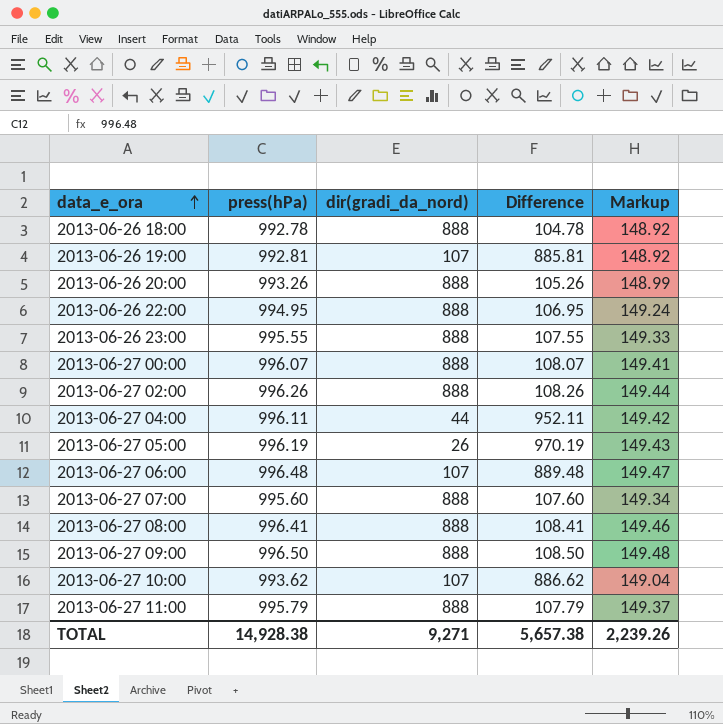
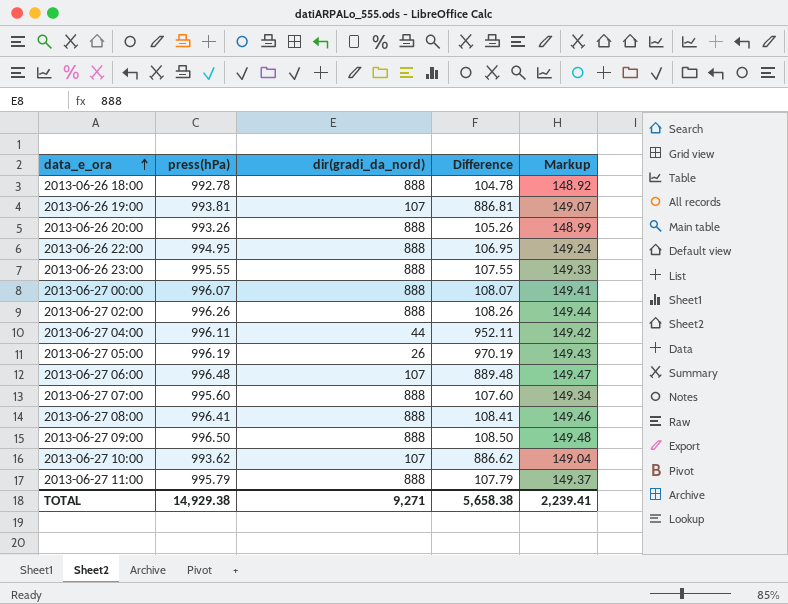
2013-06-26 19:00 | press(hPa): 992.81 -> 993.81
2013-06-26 19:00 | Difference: 885.81 -> 886.81
2013-06-26 19:00 | Markup: 148.92 -> 149.07
TOTAL | press(hPa): 14,928.38 -> 14,929.38
TOTAL | Difference: 5,657.38 -> 5,658.38
TOTAL | Markup: 2,239.26 -> 2,239.41

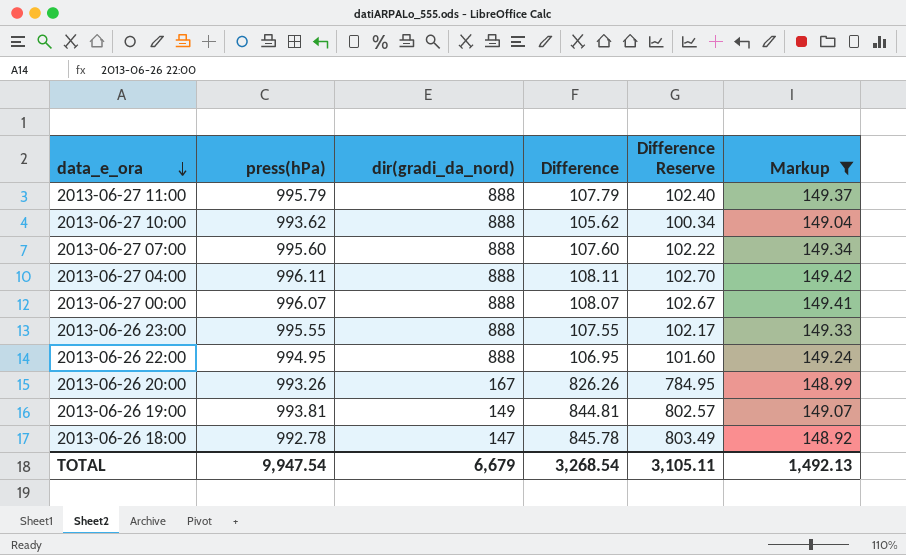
filter: none -> Markup <= 149.42
row order: data_e_ora ascending -> data_e_ora descending
column Difference Reserve | formula: none -> [Difference] * 0.95
2013-06-27 10:00 | dir(gradi_da_nord): 107 -> 888
2013-06-27 10:00 | Difference: 886.62 -> 105.62
2013-06-27 04:00 | dir(gradi_da_nord): 44 -> 888
2013-06-27 04:00 | Difference: 952.11 -> 108.11
2013-06-26 20:00 | dir(gradi_da_nord): 888 -> 167
2013-06-26 20:00 | Difference: 105.26 -> 826.26
2013-06-26 19:00 | dir(gradi_da_nord): 107 -> 149
2013-06-26 19:00 | Difference: 886.81 -> 844.81
2013-06-26 18:00 | dir(gradi_da_nord): 888 -> 147
2013-06-26 18:00 | Difference: 104.78 -> 845.78
TOTAL | press(hPa): 14,929.38 -> 9,947.54
TOTAL | dir(gradi_da_nord): 9,271 -> 6,679
TOTAL | Difference: 5,658.38 -> 3,268.54
TOTAL | Markup: 2,239.41 -> 1,492.13

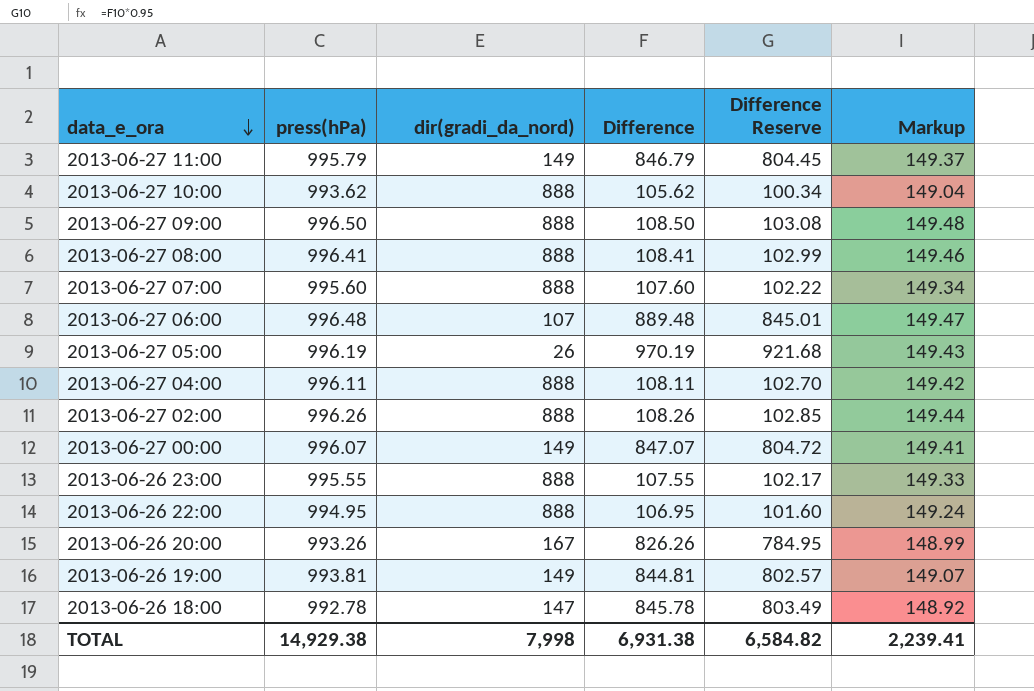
filter: Markup <= 149.42 -> none
2013-06-27 11:00 | dir(gradi_da_nord): 888 -> 149
2013-06-27 11:00 | Difference: 107.79 -> 846.79
2013-06-27 11:00 | Difference Reserve: 102.40 -> 804.45
2013-06-27 00:00 | dir(gradi_da_nord): 888 -> 149
2013-06-27 00:00 | Difference: 108.07 -> 847.07
2013-06-27 00:00 | Difference Reserve: 102.67 -> 804.72
TOTAL | press(hPa): 9,947.54 -> 14,929.38
TOTAL | dir(gradi_da_nord): 6,679 -> 7,998
TOTAL | Difference: 3,268.54 -> 6,931.38
TOTAL | Difference Reserve: 3,105.11 -> 6,584.82
TOTAL | Markup: 1,492.13 -> 2,239.41

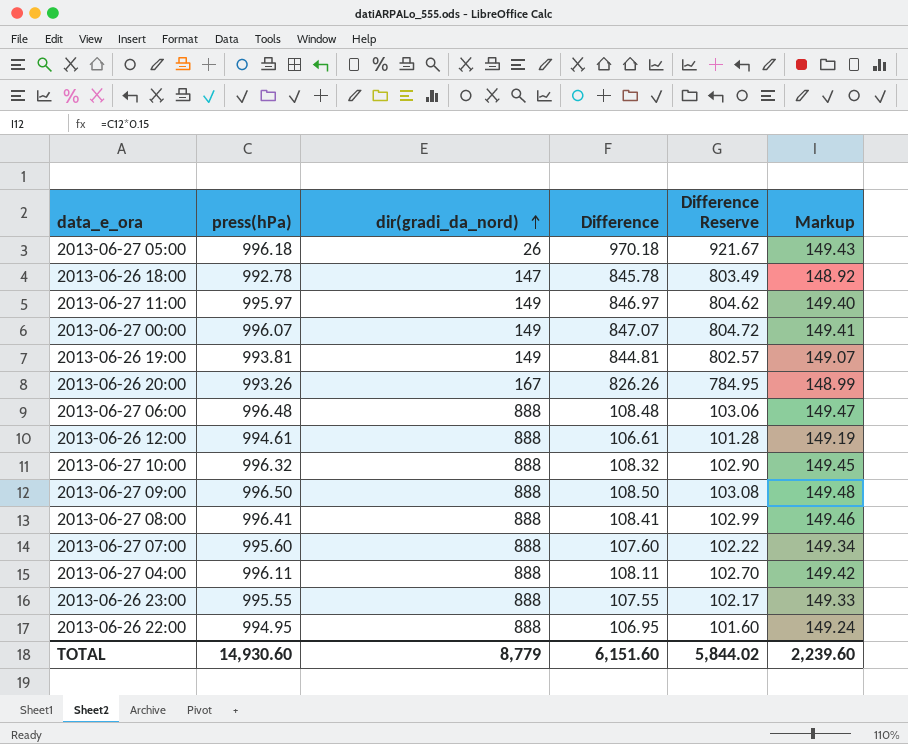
row order: data_e_ora descending -> dir(gradi_da_nord) ascending
row 2013-06-27 02:00: 996.26 | 888 | 108.26 | 102.85 | 149.44 -> none
2013-06-27 05:00 | press(hPa): 996.19 -> 996.18
2013-06-27 05:00 | Difference: 970.19 -> 970.18
2013-06-27 05:00 | Difference Reserve: 921.68 -> 921.67
2013-06-27 11:00 | press(hPa): 995.79 -> 995.97
2013-06-27 11:00 | Difference: 846.79 -> 846.97
2013-06-27 11:00 | Difference Reserve: 804.45 -> 804.62
2013-06-27 11:00 | Markup: 149.37 -> 149.40
2013-06-27 06:00 | dir(gradi_da_nord): 107 -> 888
2013-06-27 06:00 | Difference: 889.48 -> 108.48
2013-06-27 06:00 | Difference Reserve: 845.01 -> 103.06
row 2013-06-26 12:00: none -> 994.61 | 888 | 106.61 | 101.28 | 149.19
2013-06-27 10:00 | press(hPa): 993.62 -> 996.32
2013-06-27 10:00 | Difference: 105.62 -> 108.32
2013-06-27 10:00 | Difference Reserve: 100.34 -> 102.90
2013-06-27 10:00 | Markup: 149.04 -> 149.45
TOTAL | press(hPa): 14,929.38 -> 14,930.60
TOTAL | dir(gradi_da_nord): 7,998 -> 8,779
TOTAL | Difference: 6,931.38 -> 6,151.60
TOTAL | Difference Reserve: 6,584.82 -> 5,844.02
TOTAL | Markup: 2,239.41 -> 2,239.60

